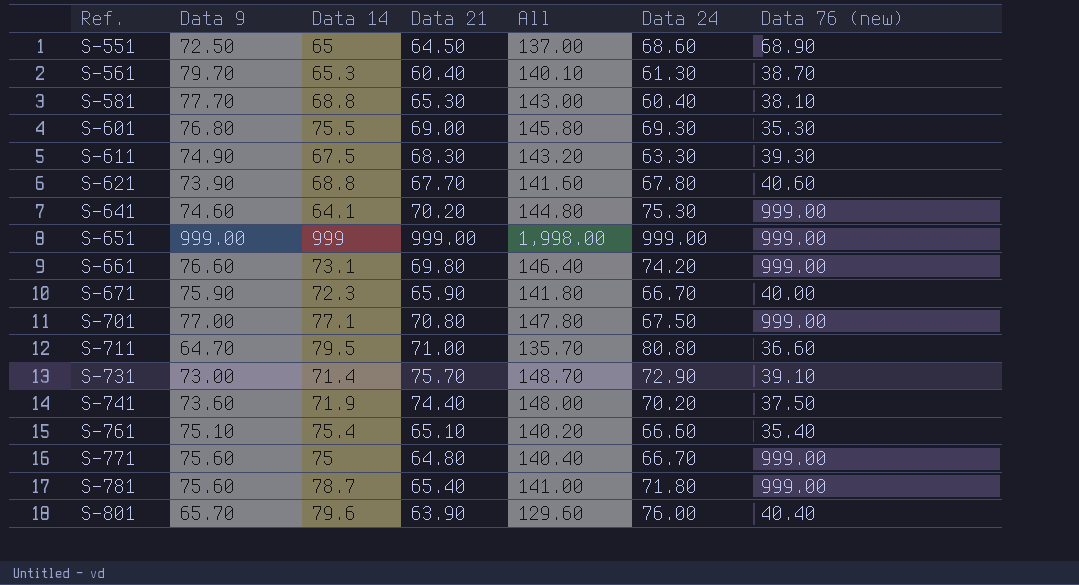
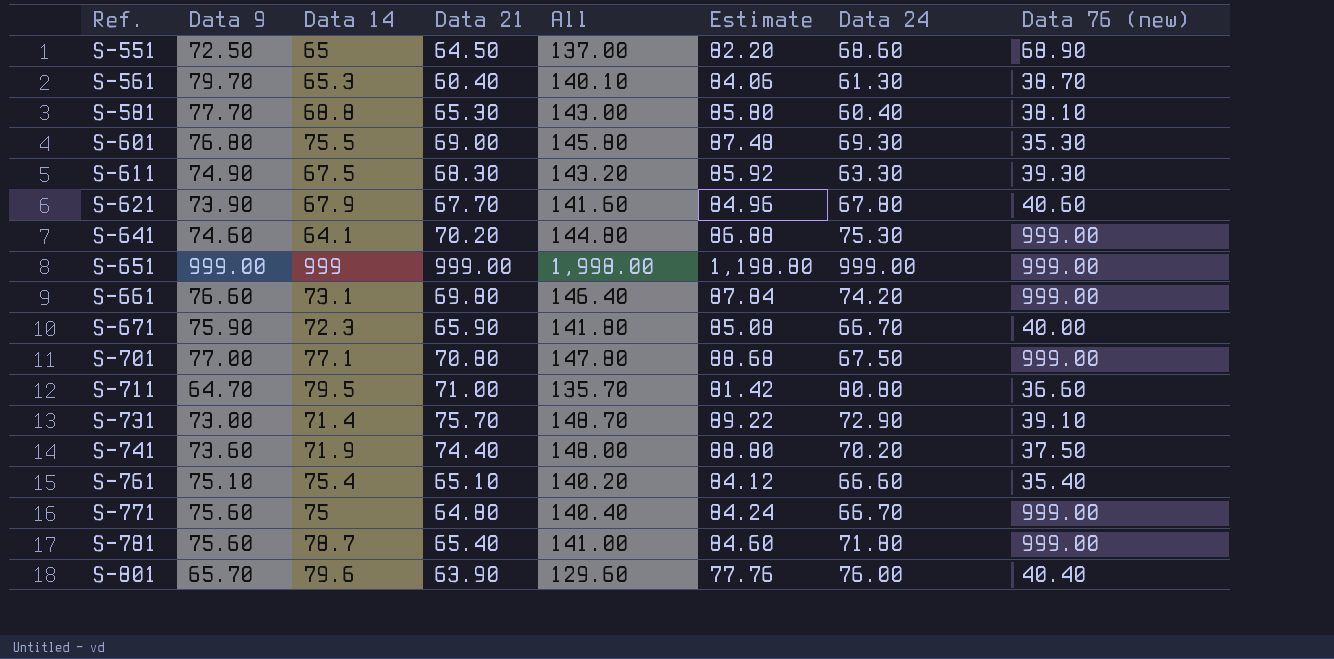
column Estimate | formula: none -> [All] * 0.6
S-621 | Data 14: 68.8 -> 67.9

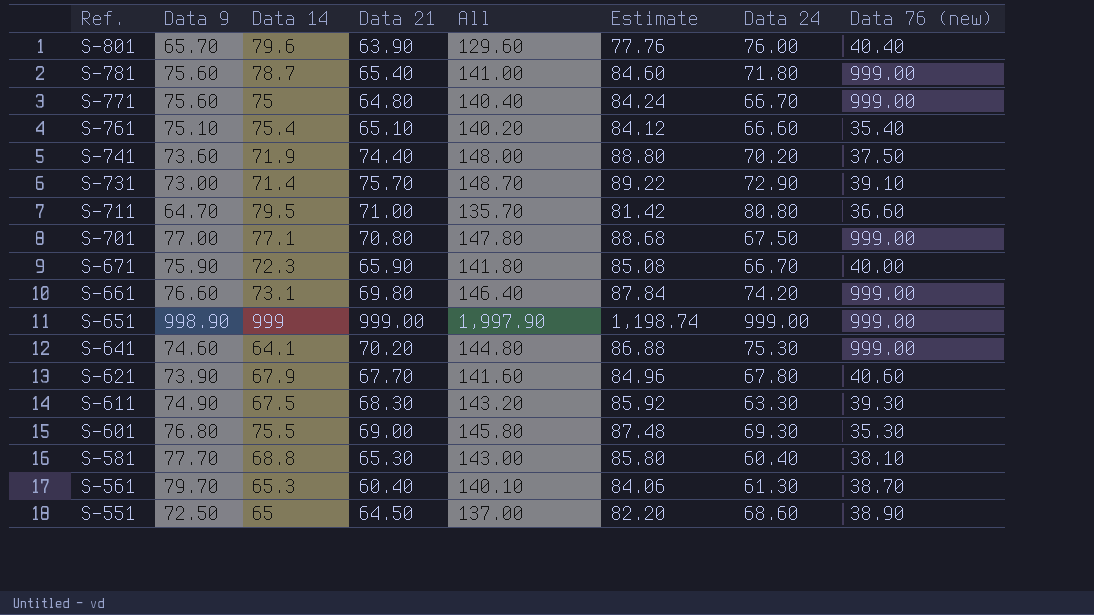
row order: Ref. ascending -> Ref. descending
S-651 | Data 9: 999.00 -> 998.90
S-651 | All: 1,998.00 -> 1,997.90
S-651 | Estimate: 1,198.80 -> 1,198.74
S-551 | Data 76 (new): 68.90 -> 38.90

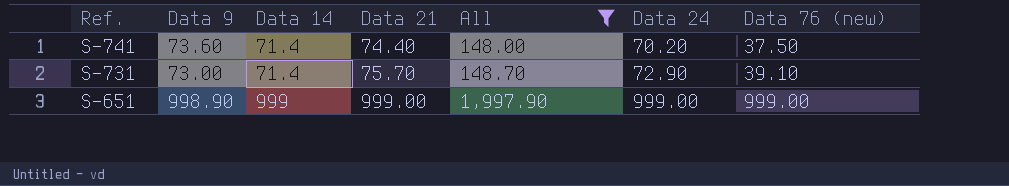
filter: none -> All >= 148.00
column Estimate | formula: [All] * 0.6 -> none
S-741 | Data 14: 71.9 -> 71.4

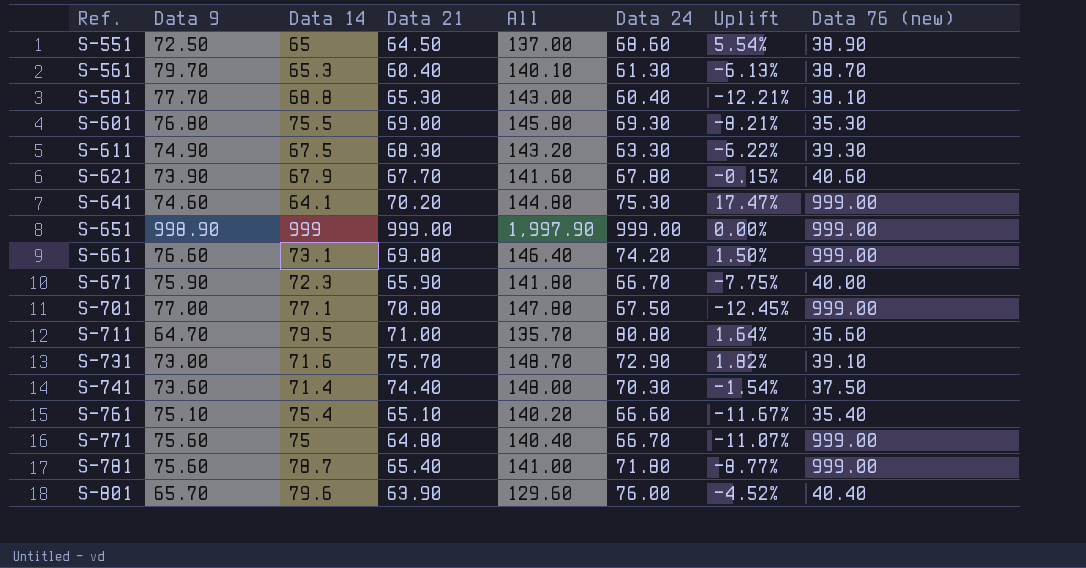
filter: All >= 148.00 -> none
row order: Ref. descending -> Ref. ascending
column Uplift | formula: none -> ([Data 24] - [Data 14]) / [Data 14]
S-731 | Data 14: 71.4 -> 71.6
S-741 | Data 24: 70.20 -> 70.30

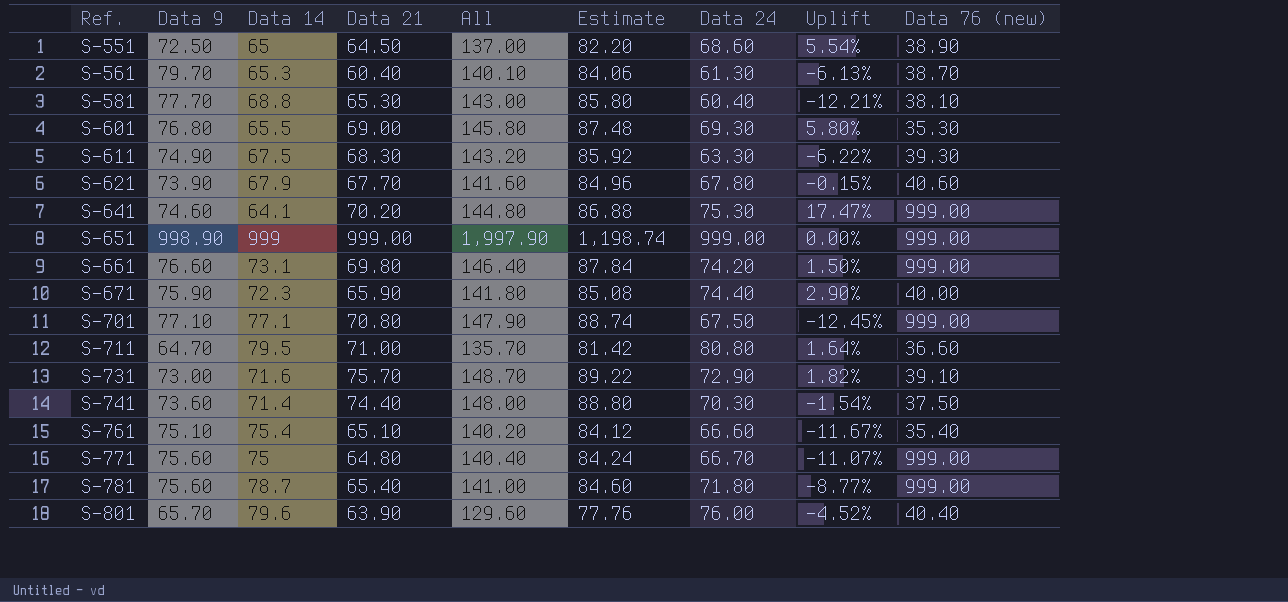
column Estimate | formula: none -> [All] * 0.6
S-601 | Data 14: 75.5 -> 65.5
S-601 | Uplift: -8.21% -> 5.80%
S-671 | Data 24: 66.70 -> 74.40
S-671 | Uplift: -7.75% -> 2.90%
S-701 | Data 9: 77.00 -> 77.10
S-701 | All: 147.80 -> 147.90

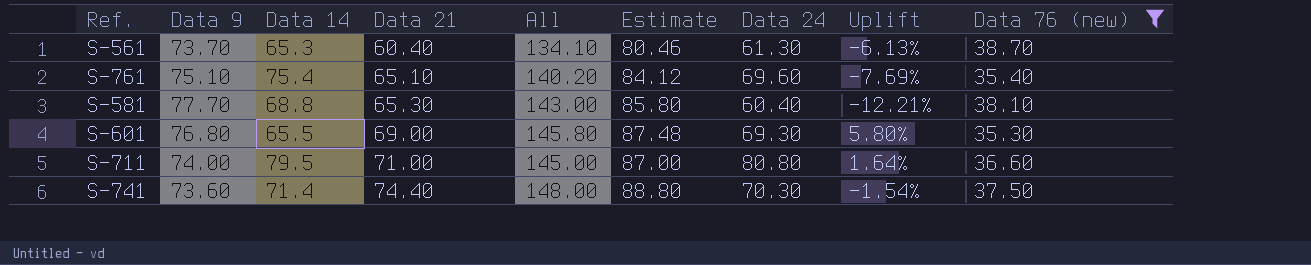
filter: none -> Data 76 (new) <= 38.70
row order: Ref. ascending -> Data 21 ascending
S-561 | Data 9: 79.70 -> 73.70
S-561 | All: 140.10 -> 134.10
S-561 | Estimate: 84.06 -> 80.46
S-761 | Data 24: 66.60 -> 69.60
S-761 | Uplift: -11.67% -> -7.69%
S-711 | Data 9: 64.70 -> 74.00
S-711 | All: 135.70 -> 145.00
S-711 | Estimate: 81.42 -> 87.00

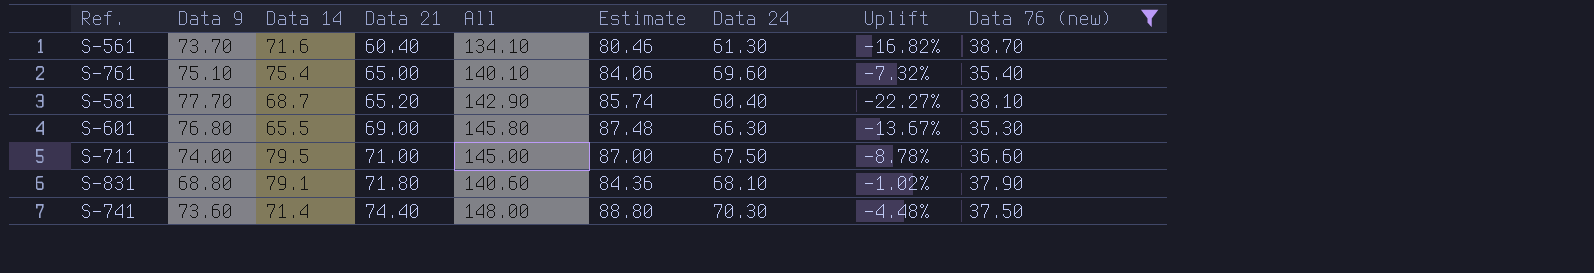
column Uplift | formula: ([Data 24] - [Data 14]) / [Data 14] -> ([Data 24] - [Data 9]) / [Data 9]
S-561 | Data 14: 65.3 -> 71.6
S-761 | Data 21: 65.10 -> 65.00
S-761 | All: 140.20 -> 140.10
S-761 | Estimate: 84.12 -> 84.06
S-581 | Data 14: 68.8 -> 68.7
S-581 | Data 21: 65.30 -> 65.20
S-581 | All: 143.00 -> 142.90
S-581 | Estimate: 85.80 -> 85.74
S-601 | Data 24: 69.30 -> 66.30
S-711 | Data 24: 80.80 -> 67.50
row S-831: none -> 68.80 | 79.1 | 71.80 | 140.60 | 84.36 | 68.10 | -1.02% | 37.90

